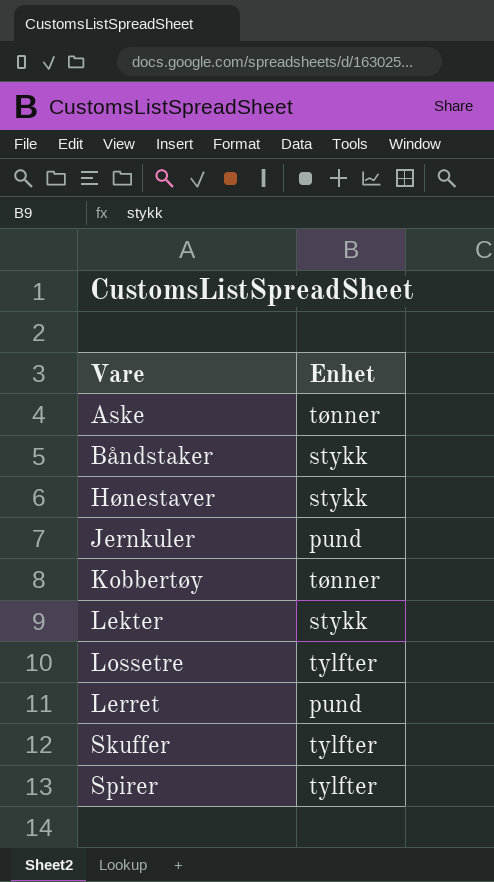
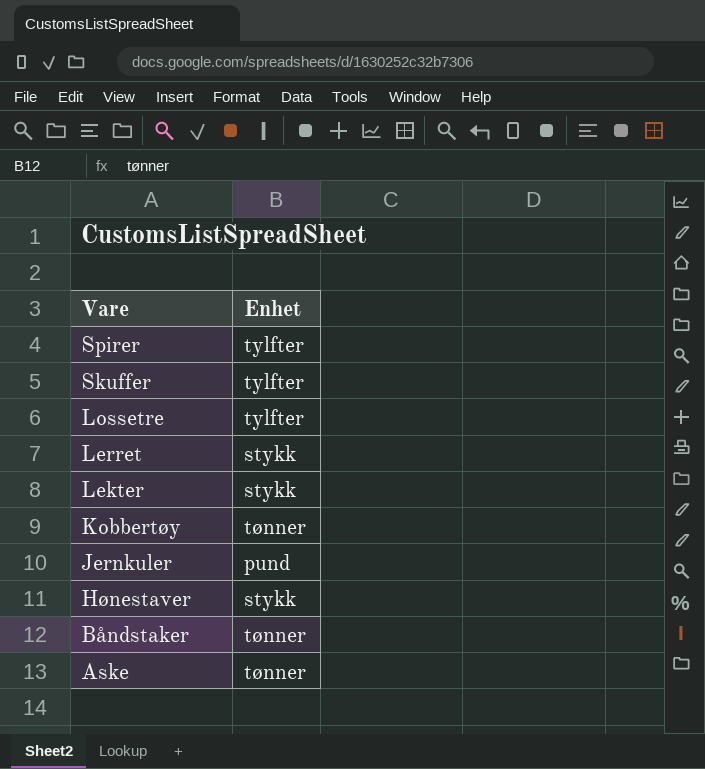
row order: none -> Vare descending
Lerret | Enhet: pund -> stykk
Båndstaker | Enhet: stykk -> tønner

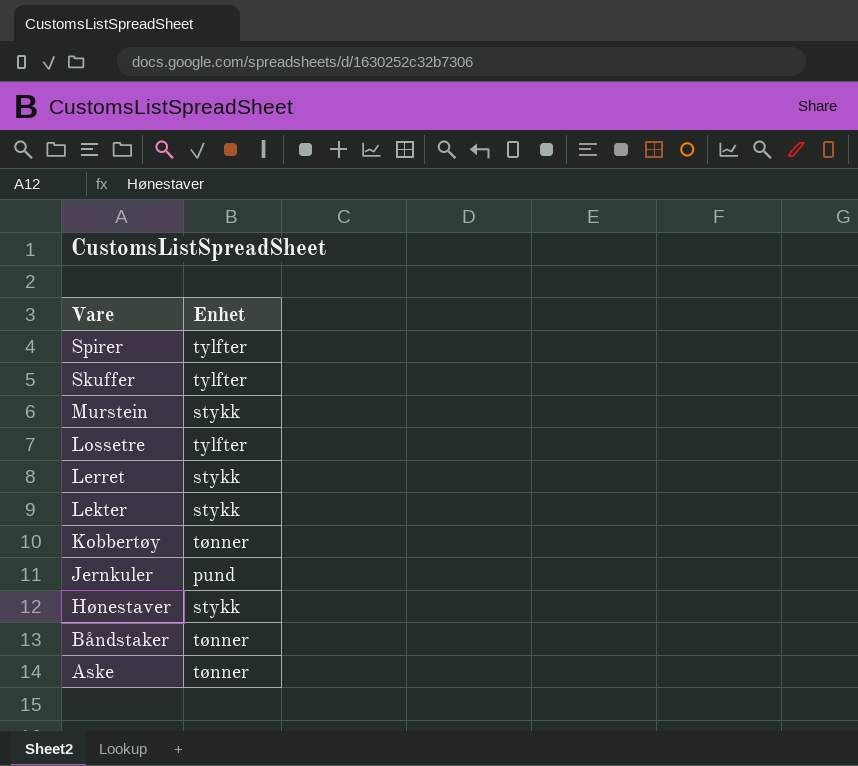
row Murstein: none -> stykk

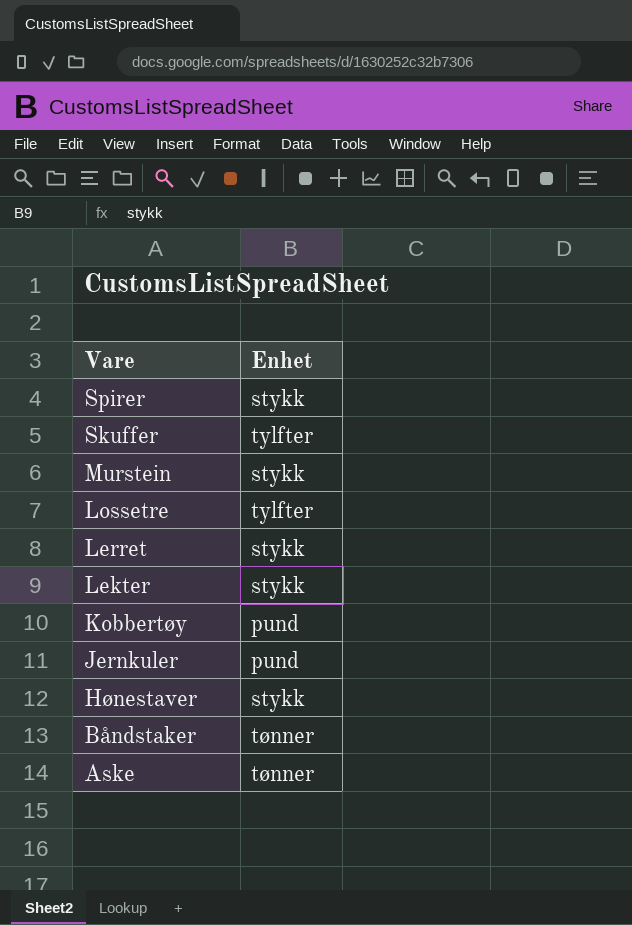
Spirer | Enhet: tylfter -> stykk
Kobbertøy | Enhet: tønner -> pund

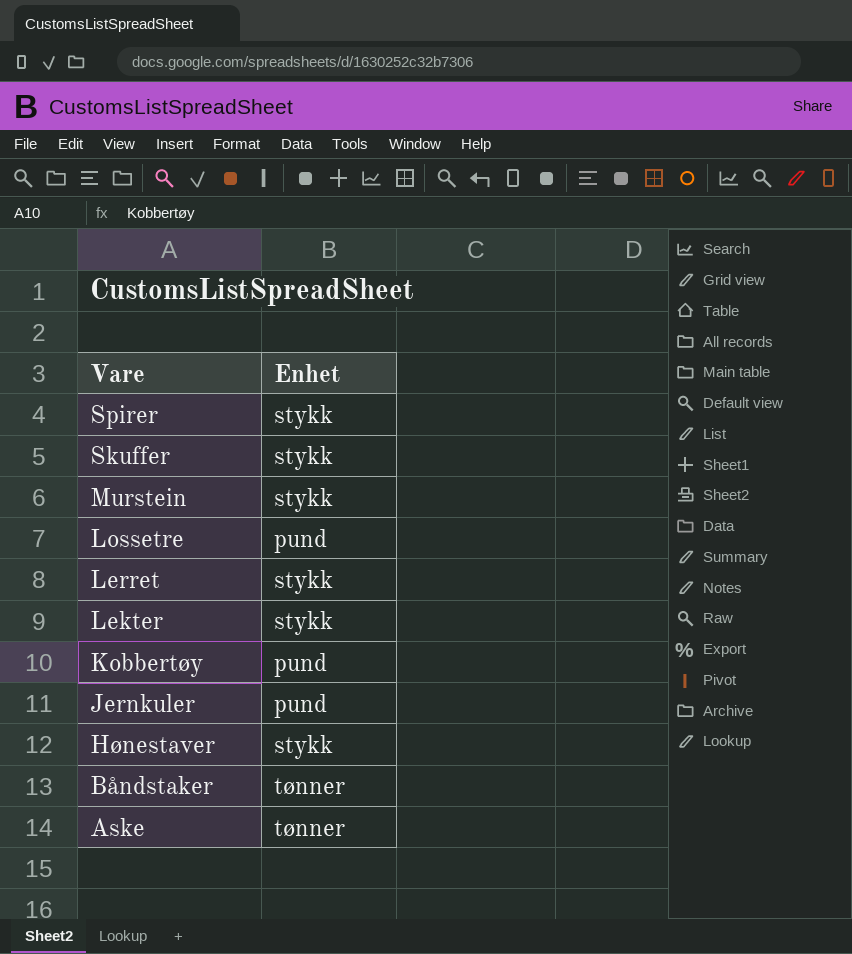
Skuffer | Enhet: tylfter -> stykk
Lossetre | Enhet: tylfter -> pund

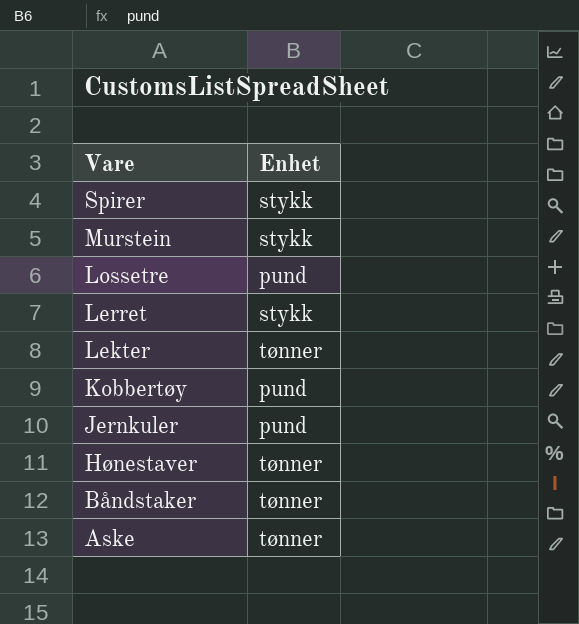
row Skuffer: stykk -> none
Lekter | Enhet: stykk -> tønner
Hønestaver | Enhet: stykk -> tønner

